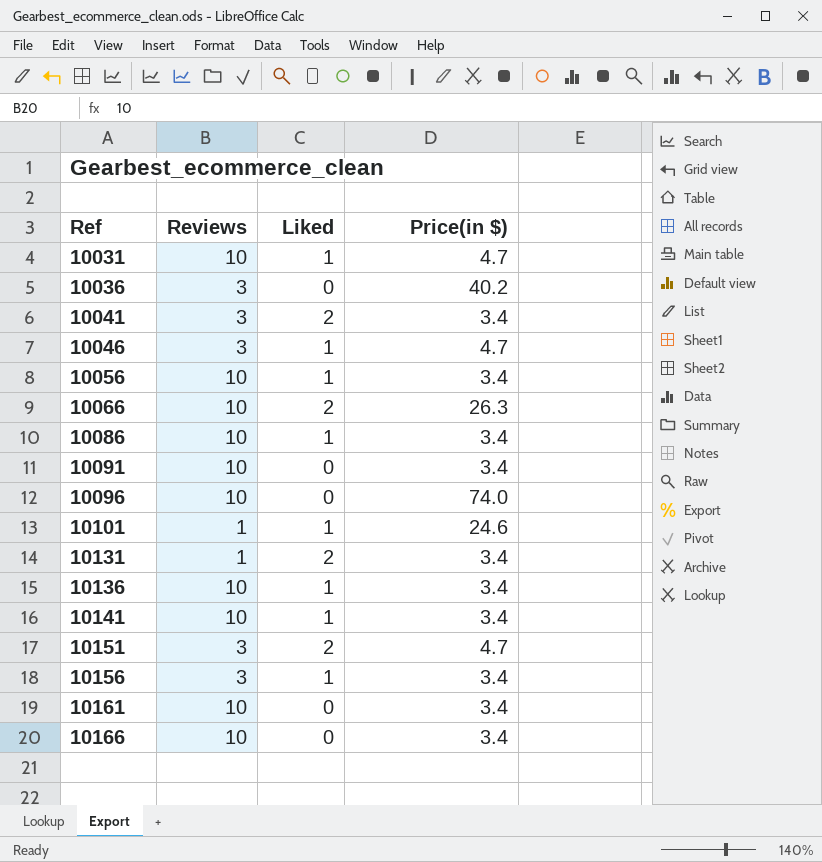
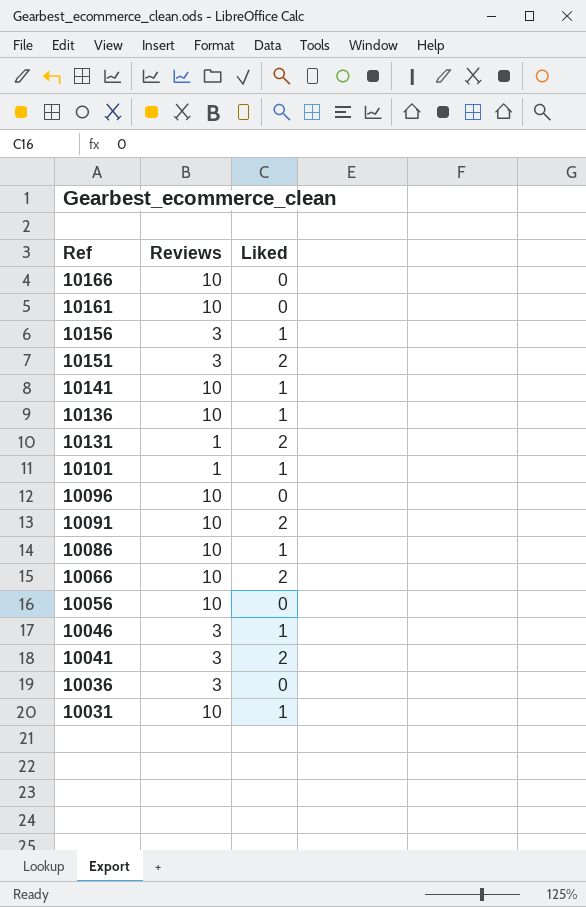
row order: Ref ascending -> Ref descending
column Price(in $) | position: 4 -> none
10091 | Liked: 0 -> 2
10056 | Liked: 1 -> 0

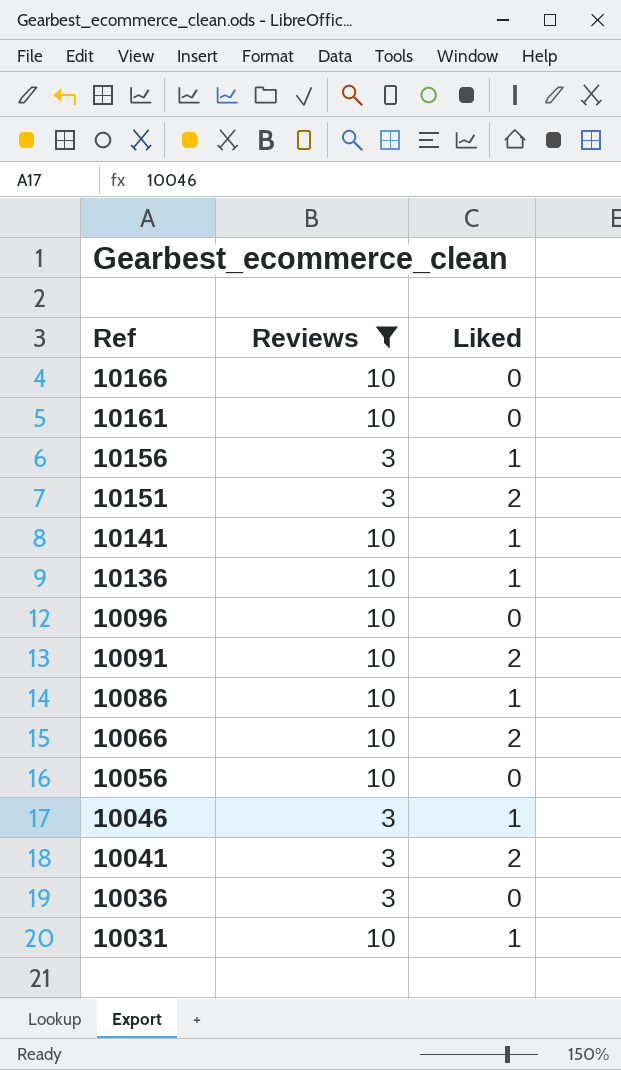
filter: none -> Reviews != 1

